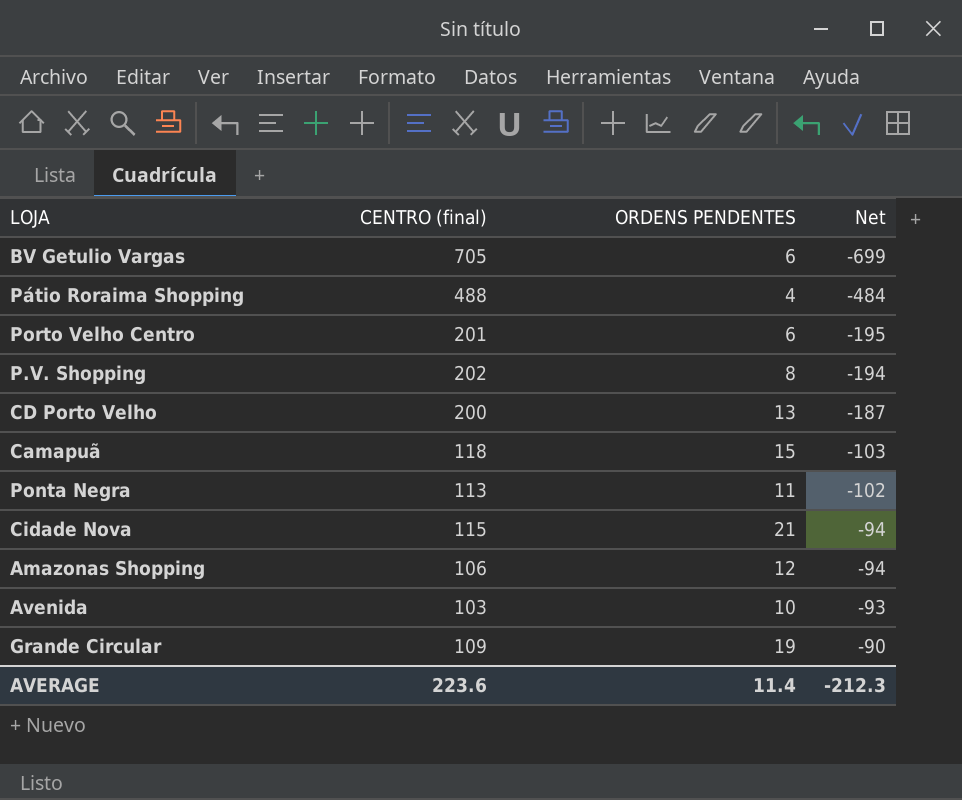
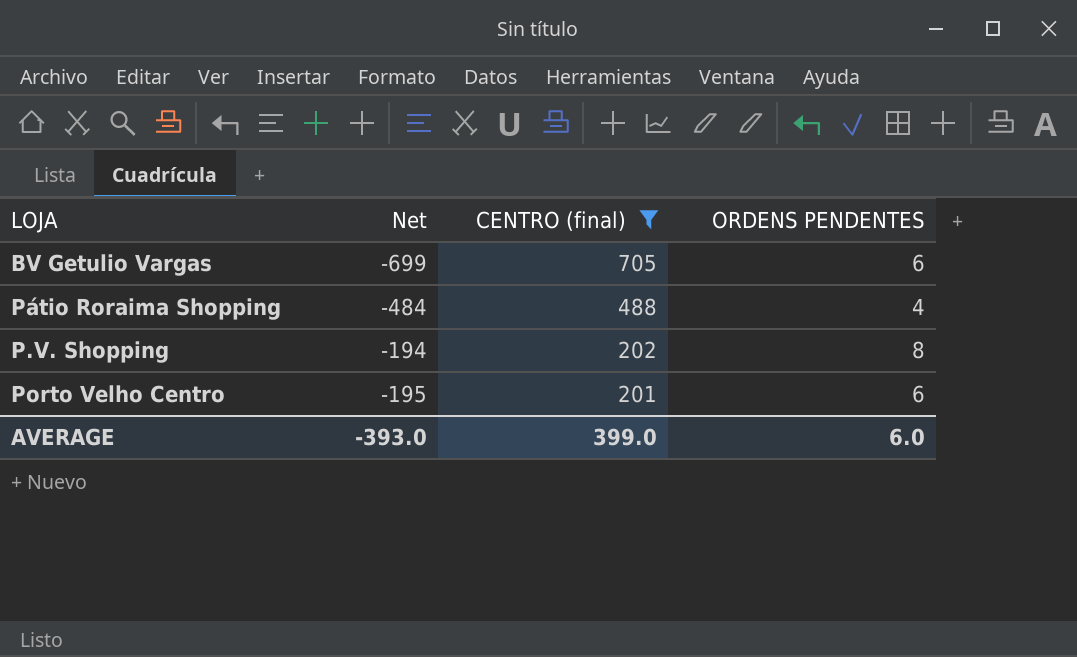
filter: none -> CENTRO (final) >= 201
row order: Net ascending -> CENTRO (final) descending
column Net | position: 4 -> 2
AVERAGE | Net: -212.3 -> -393.0
AVERAGE | CENTRO (final): 223.6 -> 399.0
AVERAGE | ORDENS PENDENTES: 11.4 -> 6.0

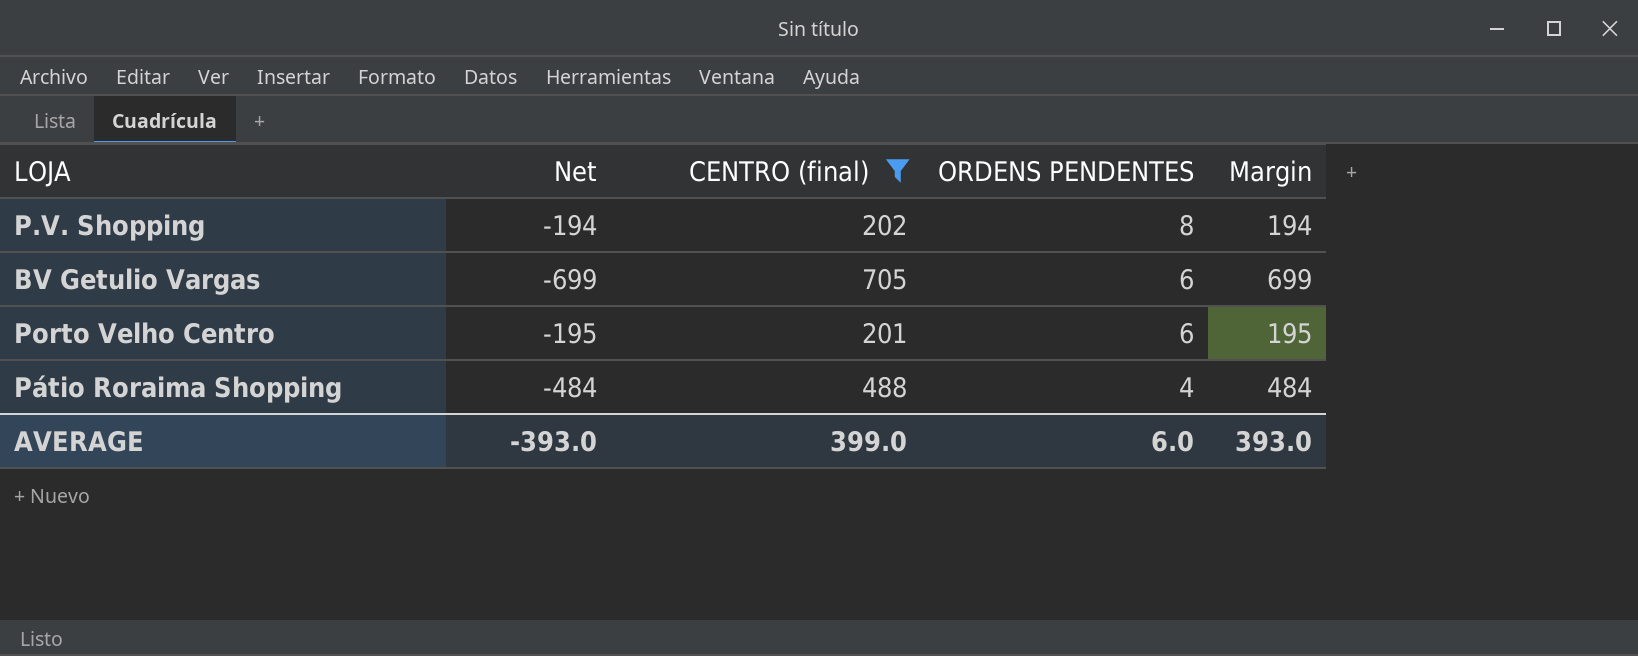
row order: CENTRO (final) descending -> ORDENS PENDENTES descending
column Margin | formula: none -> [CENTRO (final)] - [ORDENS PENDENTES]

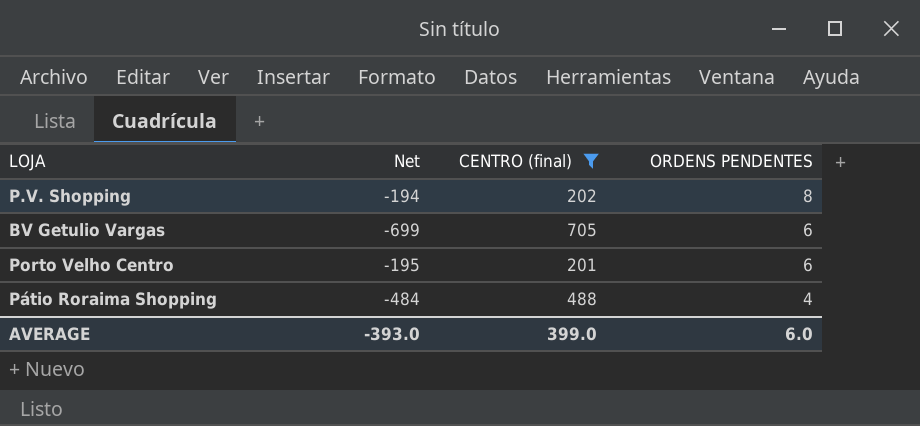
column Margin | formula: [CENTRO (final)] - [ORDENS PENDENTES] -> none

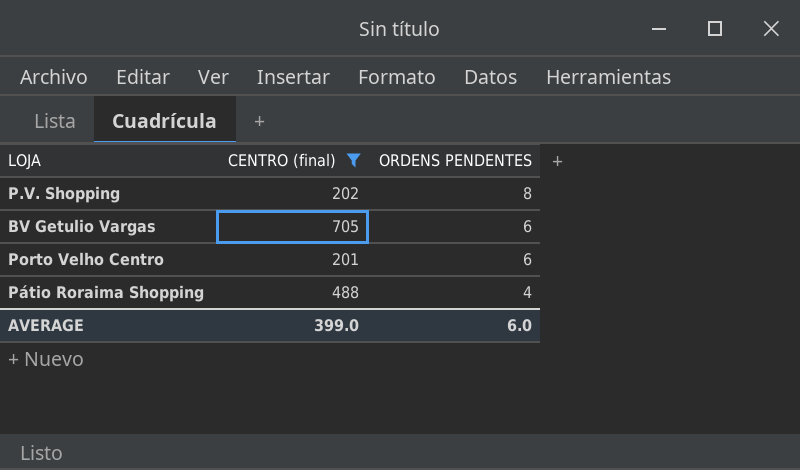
column Net | formula: [ORDENS PENDENTES] - [CENTRO (final)] -> none

